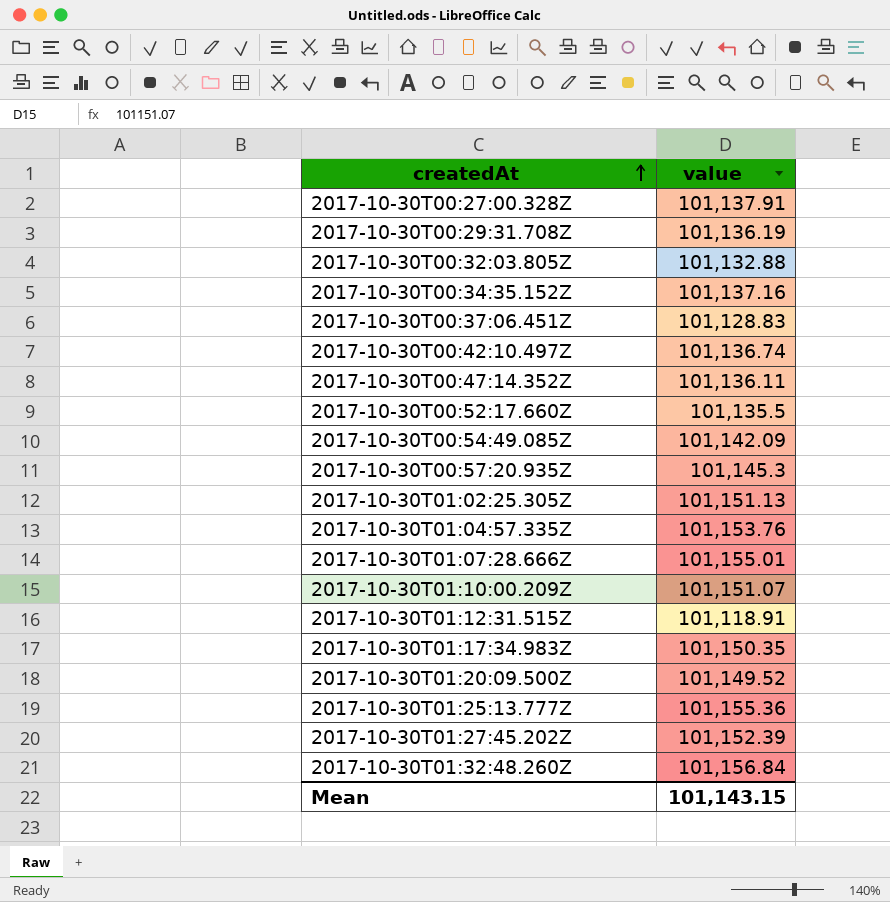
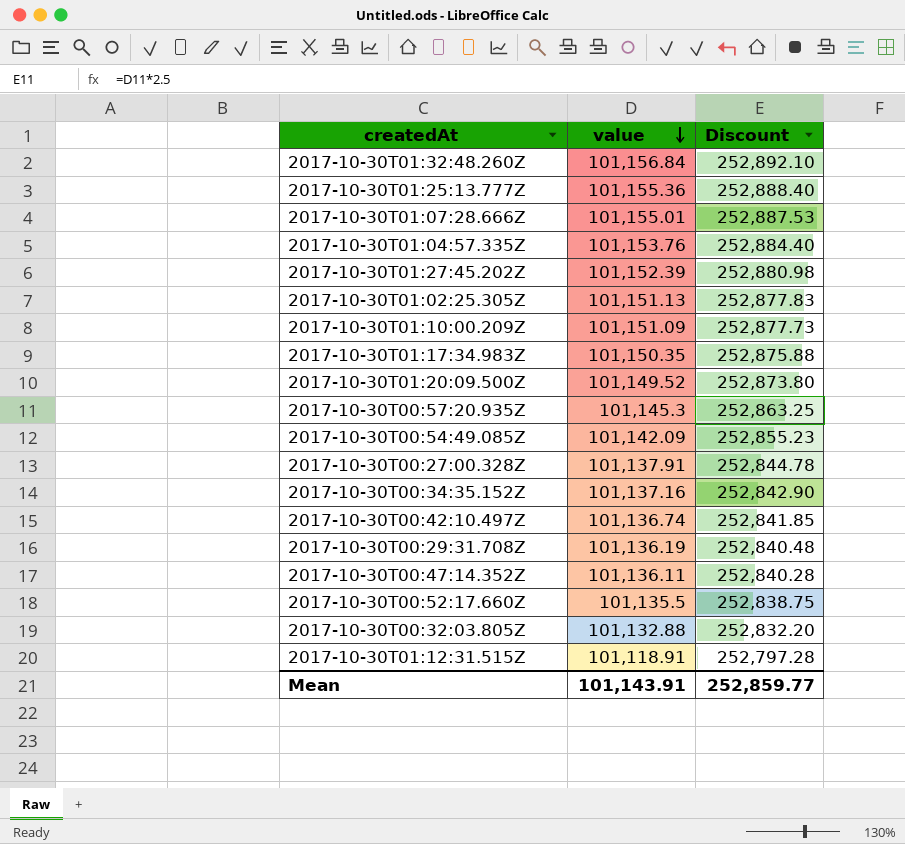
row order: createdAt ascending -> value descending
column Discount | formula: none -> [value] * 2.5
row 2017-10-30T00:37:06.451Z: 101,128.83 -> none
2017-10-30T01:10:00.209Z | value: 101,151.07 -> 101,151.09
Mean | value: 101,143.15 -> 101,143.91

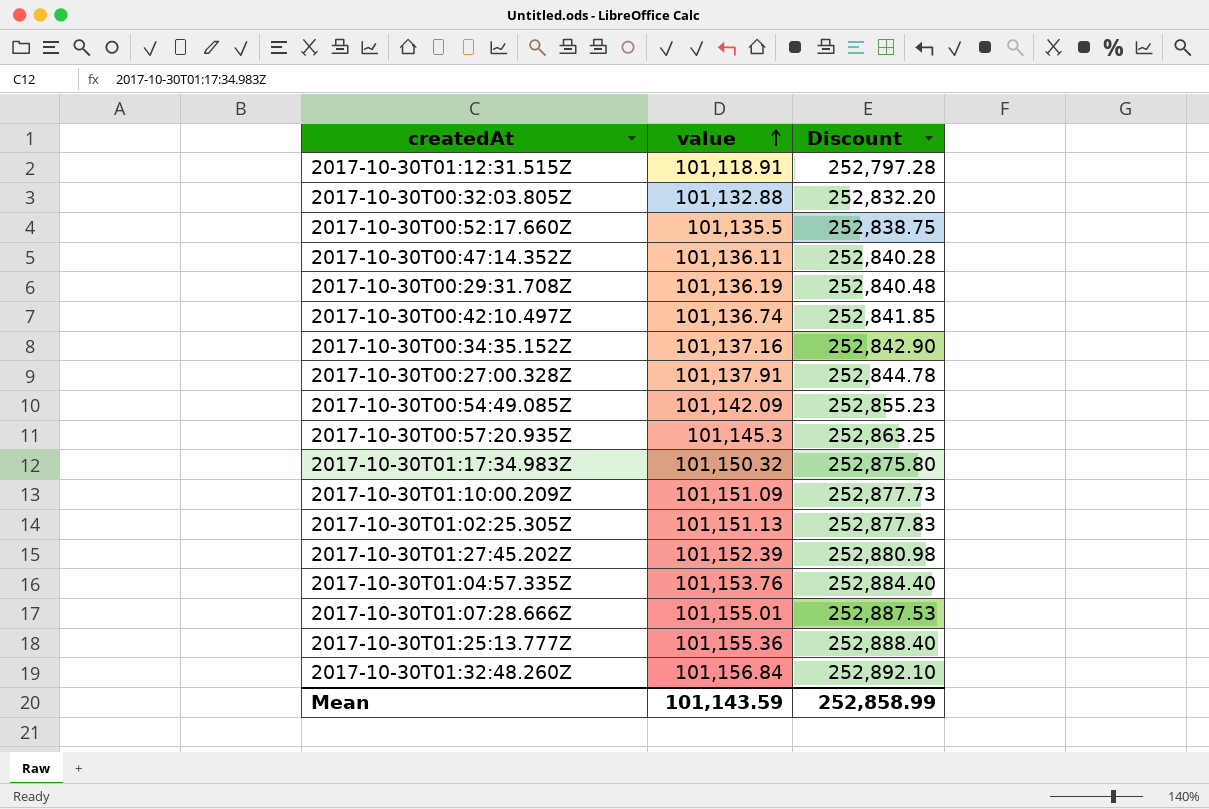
row order: value descending -> value ascending
row 2017-10-30T01:20:09.500Z: 101,149.52 | 252,873.80 -> none
2017-10-30T01:17:34.983Z | value: 101,150.35 -> 101,150.32
2017-10-30T01:17:34.983Z | Discount: 252,875.88 -> 252,875.80
Mean | value: 101,143.91 -> 101,143.59
Mean | Discount: 252,859.77 -> 252,858.99

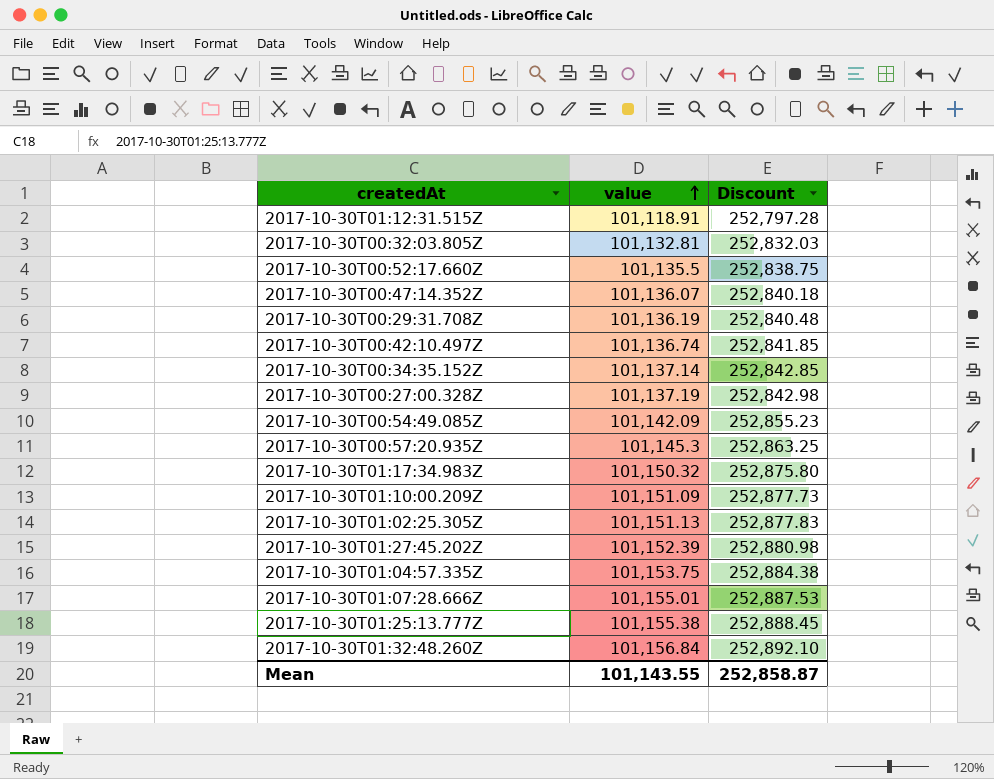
2017-10-30T00:32:03.805Z | value: 101,132.88 -> 101,132.81
2017-10-30T00:32:03.805Z | Discount: 252,832.20 -> 252,832.03
2017-10-30T00:47:14.352Z | value: 101,136.11 -> 101,136.07
2017-10-30T00:47:14.352Z | Discount: 252,840.28 -> 252,840.18
2017-10-30T00:34:35.152Z | value: 101,137.16 -> 101,137.14
2017-10-30T00:34:35.152Z | Discount: 252,842.90 -> 252,842.85
2017-10-30T00:27:00.328Z | value: 101,137.91 -> 101,137.19
2017-10-30T00:27:00.328Z | Discount: 252,844.78 -> 252,842.98
2017-10-30T01:04:57.335Z | value: 101,153.76 -> 101,153.75
2017-10-30T01:04:57.335Z | Discount: 252,884.40 -> 252,884.38
2017-10-30T01:25:13.777Z | value: 101,155.36 -> 101,155.38
2017-10-30T01:25:13.777Z | Discount: 252,888.40 -> 252,888.45
Mean | value: 101,143.59 -> 101,143.55
Mean | Discount: 252,858.99 -> 252,858.87

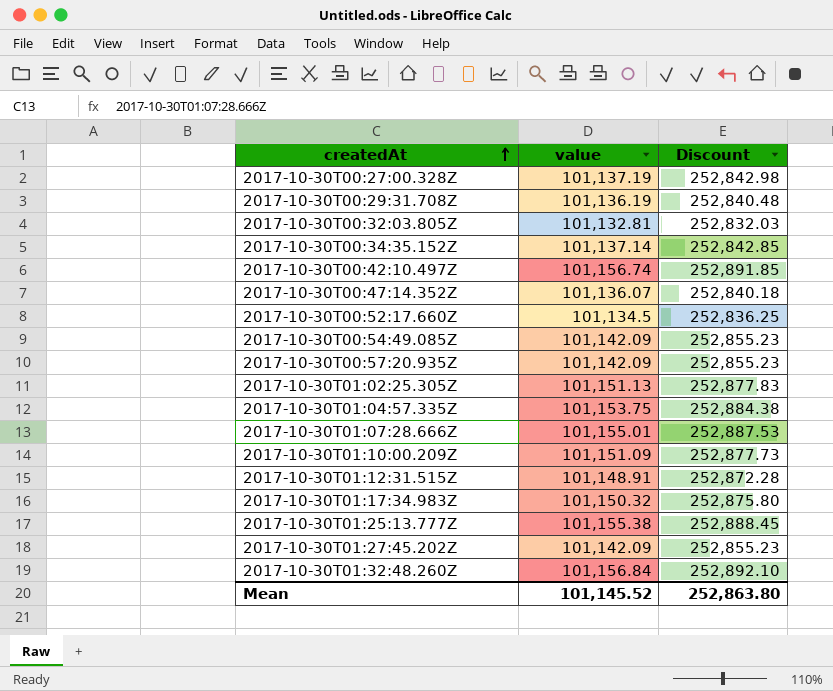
row order: value ascending -> createdAt ascending
2017-10-30T00:42:10.497Z | value: 101,136.74 -> 101,156.74
2017-10-30T00:42:10.497Z | Discount: 252,841.85 -> 252,891.85
2017-10-30T00:52:17.660Z | value: 101,135.5 -> 101,134.5
2017-10-30T00:52:17.660Z | Discount: 252,838.75 -> 252,836.25
2017-10-30T00:57:20.935Z | value: 101,145.3 -> 101,142.09
2017-10-30T00:57:20.935Z | Discount: 252,863.25 -> 252,855.23
2017-10-30T01:12:31.515Z | value: 101,118.91 -> 101,148.91
2017-10-30T01:12:31.515Z | Discount: 252,797.28 -> 252,872.28
2017-10-30T01:27:45.202Z | value: 101,152.39 -> 101,142.09
2017-10-30T01:27:45.202Z | Discount: 252,880.98 -> 252,855.23
Mean | value: 101,143.55 -> 101,145.52
Mean | Discount: 252,858.87 -> 252,863.80

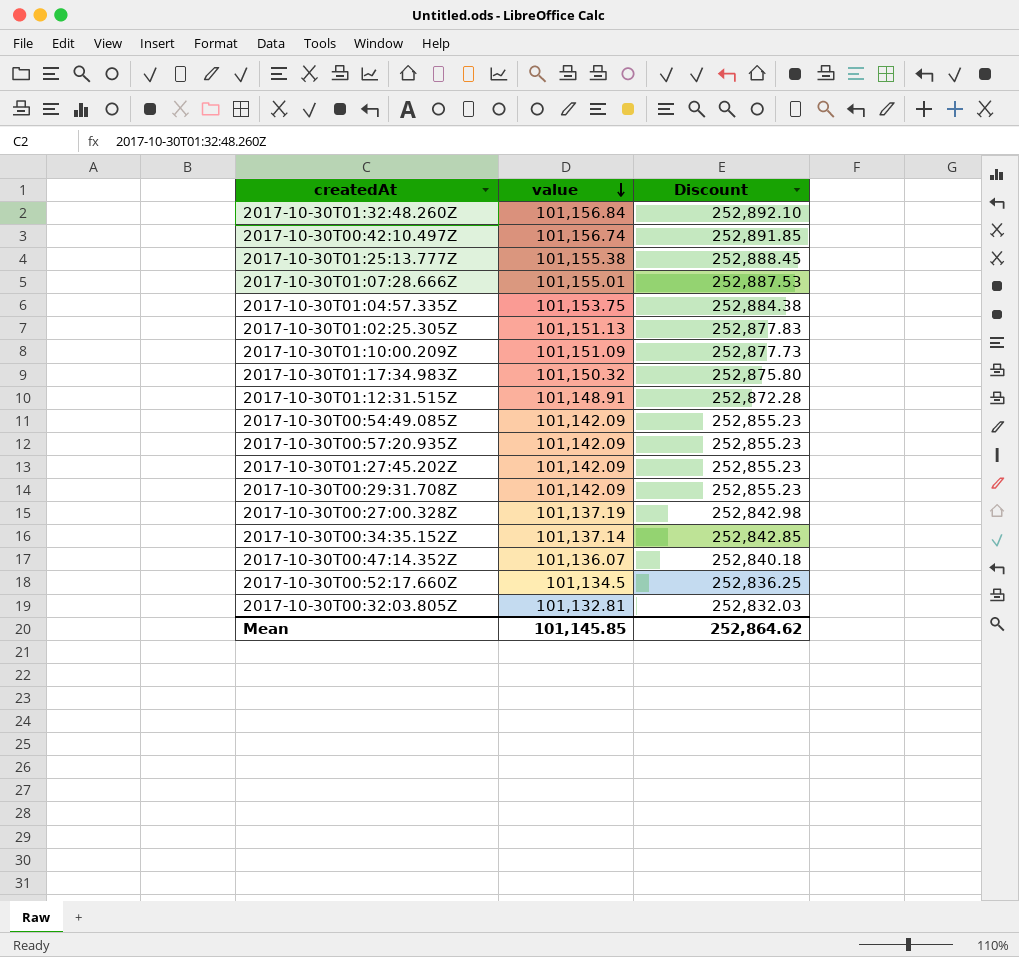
row order: createdAt ascending -> value descending
2017-10-30T00:29:31.708Z | value: 101,136.19 -> 101,142.09
2017-10-30T00:29:31.708Z | Discount: 252,840.48 -> 252,855.23
Mean | value: 101,145.52 -> 101,145.85
Mean | Discount: 252,863.80 -> 252,864.62

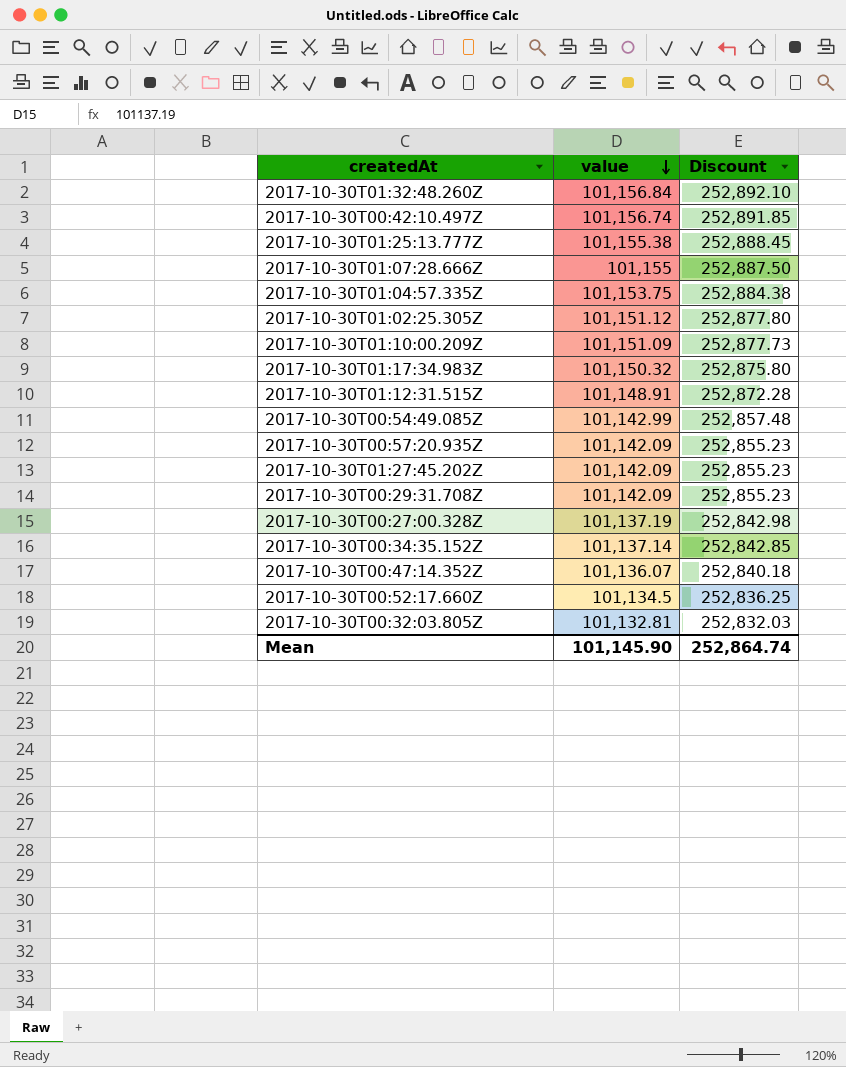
2017-10-30T01:07:28.666Z | value: 101,155.01 -> 101,155
2017-10-30T01:07:28.666Z | Discount: 252,887.53 -> 252,887.50
2017-10-30T01:02:25.305Z | value: 101,151.13 -> 101,151.12
2017-10-30T01:02:25.305Z | Discount: 252,877.83 -> 252,877.80
2017-10-30T00:54:49.085Z | value: 101,142.09 -> 101,142.99
2017-10-30T00:54:49.085Z | Discount: 252,855.23 -> 252,857.48
Mean | value: 101,145.85 -> 101,145.90
Mean | Discount: 252,864.62 -> 252,864.74

